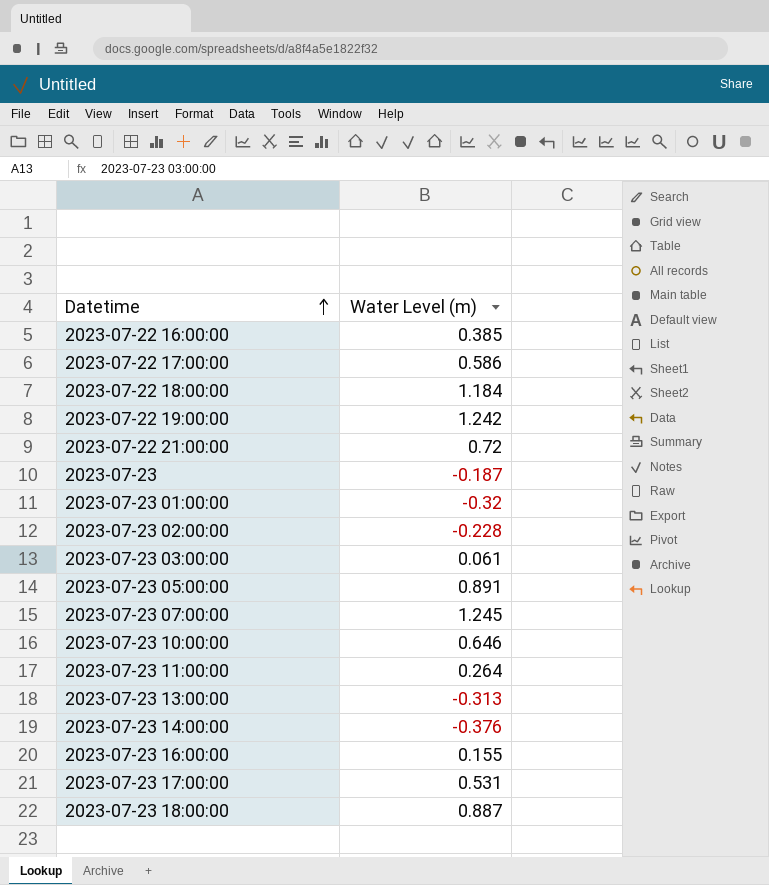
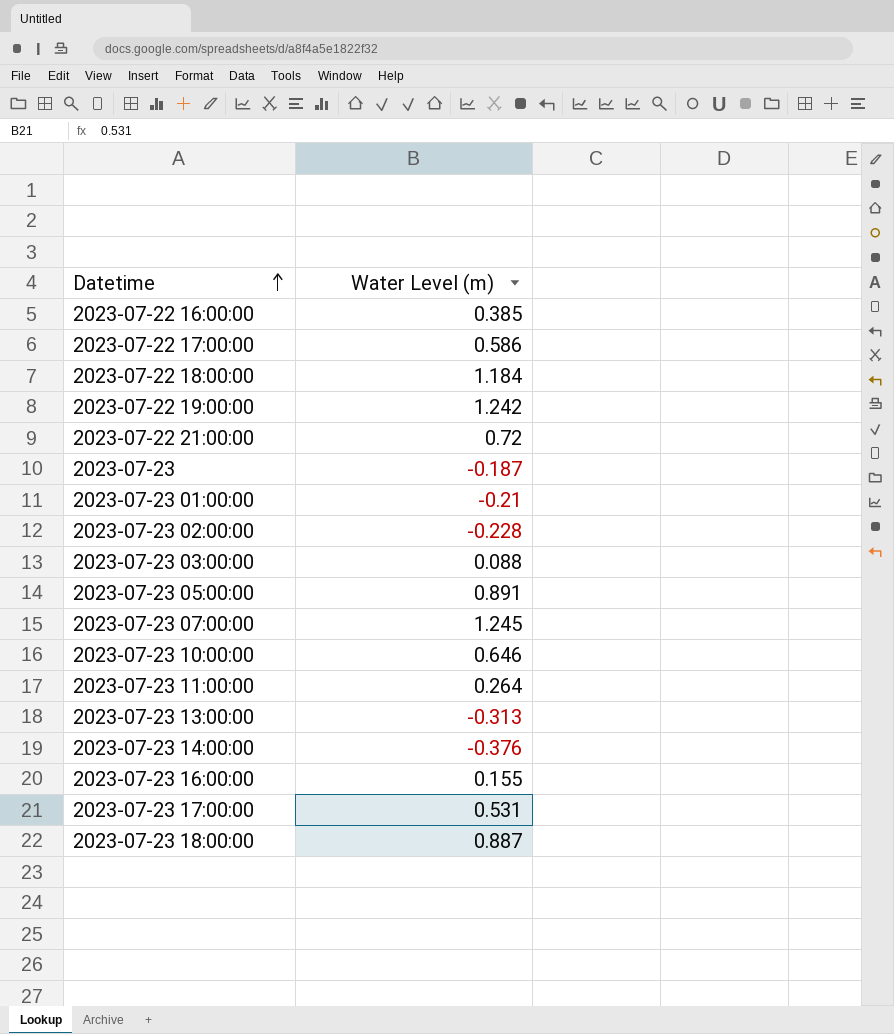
2023-07-23 01:00:00 | Water Level (m): -0.32 -> -0.21
2023-07-23 03:00:00 | Water Level (m): 0.061 -> 0.088

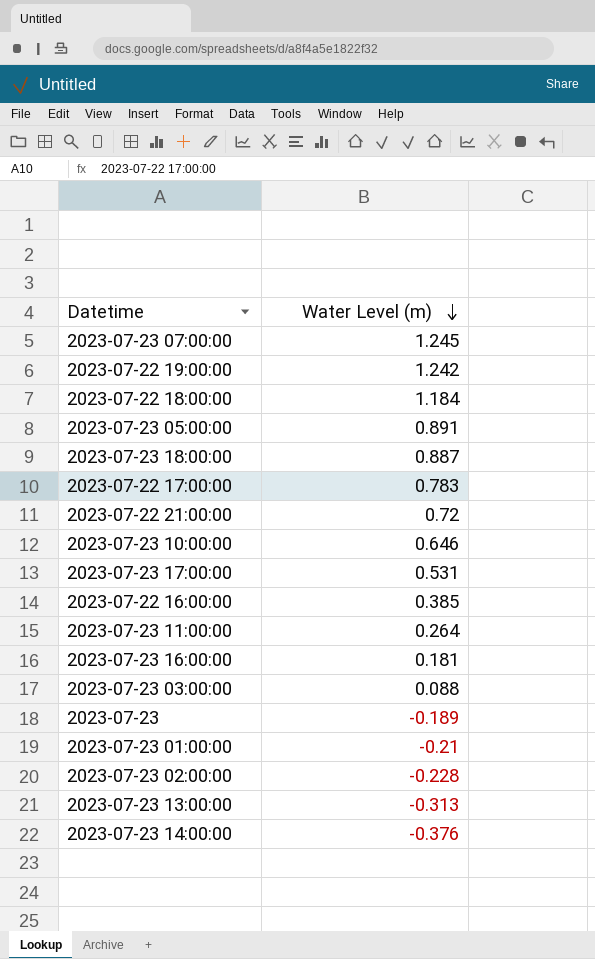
row order: Datetime ascending -> Water Level (m) descending
2023-07-22 17:00:00 | Water Level (m): 0.586 -> 0.783
2023-07-23 16:00:00 | Water Level (m): 0.155 -> 0.181
2023-07-23 | Water Level (m): -0.187 -> -0.189

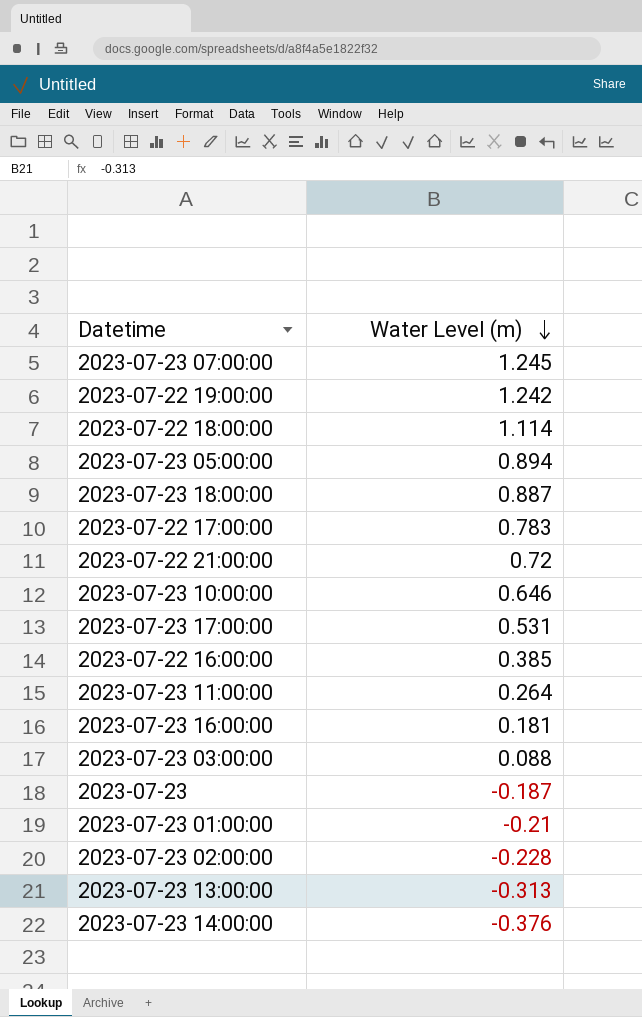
2023-07-22 18:00:00 | Water Level (m): 1.184 -> 1.114
2023-07-23 05:00:00 | Water Level (m): 0.891 -> 0.894
2023-07-23 | Water Level (m): -0.189 -> -0.187

